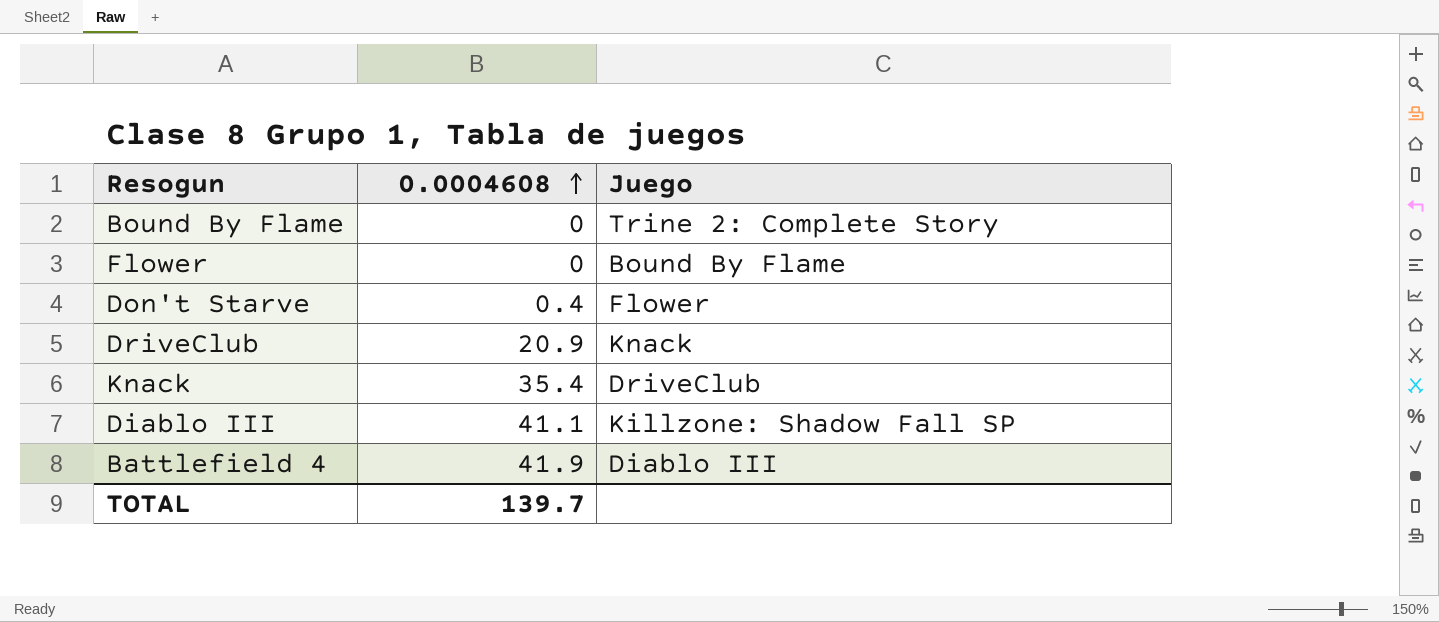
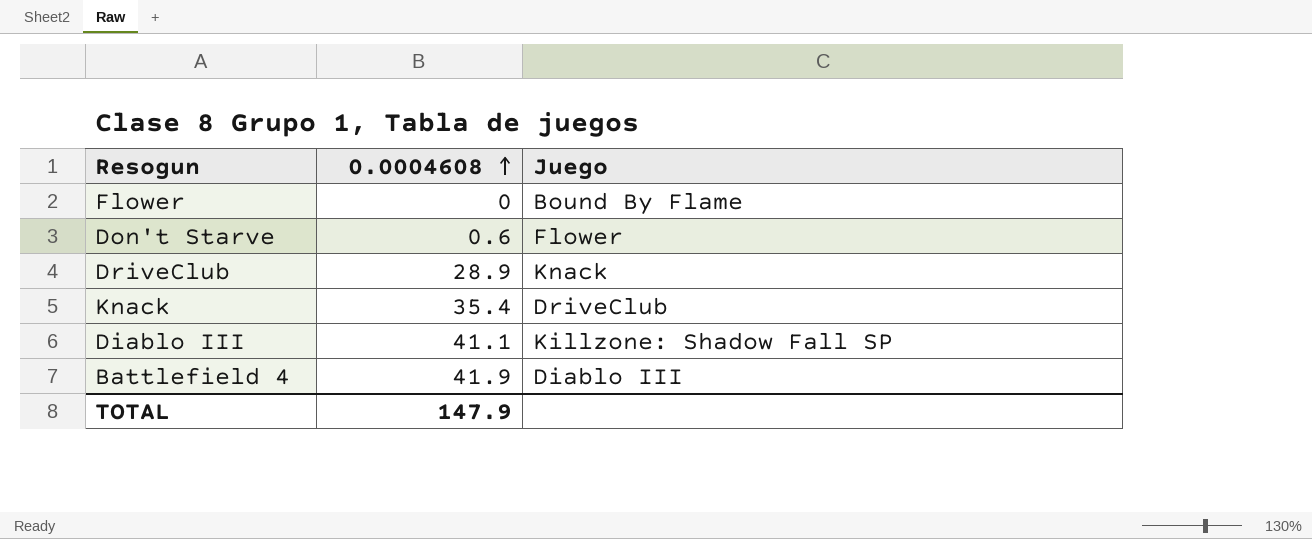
row Bound By Flame: 0 | Trine 2: Complete Story -> none
Don't Starve | 0.0004608: 0.4 -> 0.6
DriveClub | 0.0004608: 20.9 -> 28.9
TOTAL | 0.0004608: 139.7 -> 147.9

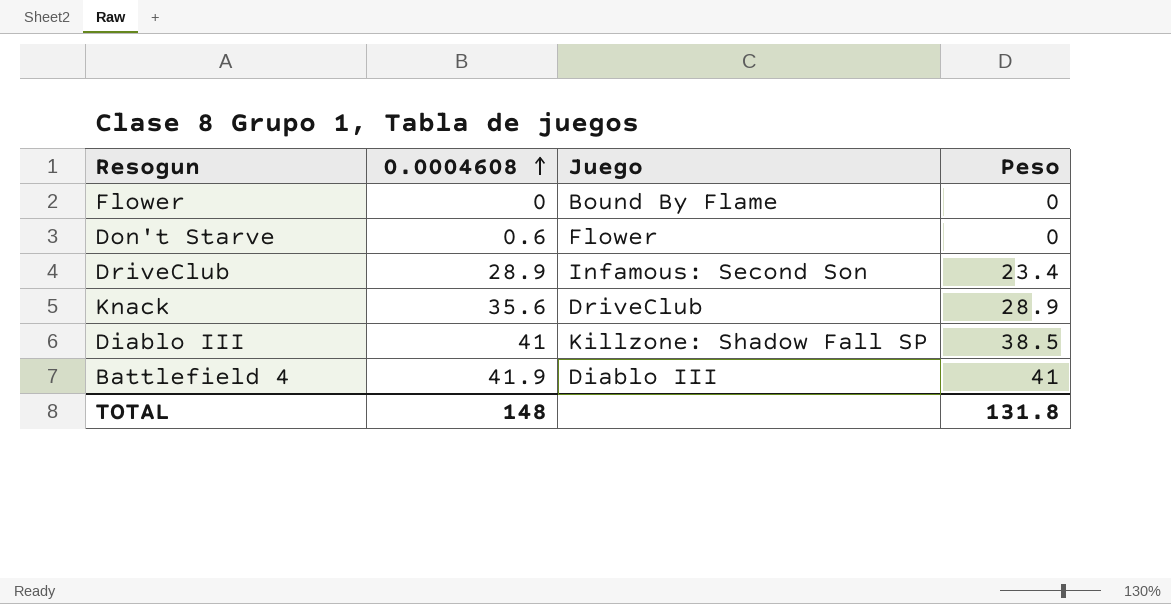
column Peso | position: none -> 4
DriveClub | Juego: Knack -> Infamous: Second Son
Knack | 0.0004608: 35.4 -> 35.6
Diablo III | 0.0004608: 41.1 -> 41
TOTAL | 0.0004608: 147.9 -> 148

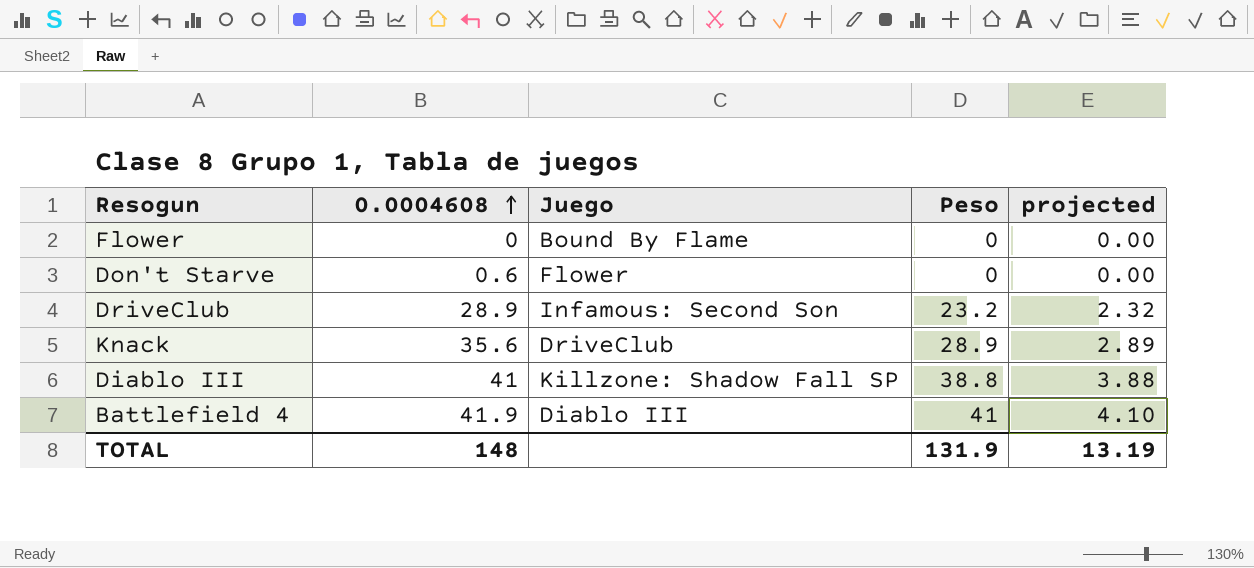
column projected | formula: none -> [Peso] * 0.1
DriveClub | Peso: 23.4 -> 23.2
Diablo III | Peso: 38.5 -> 38.8
TOTAL | Peso: 131.8 -> 131.9

